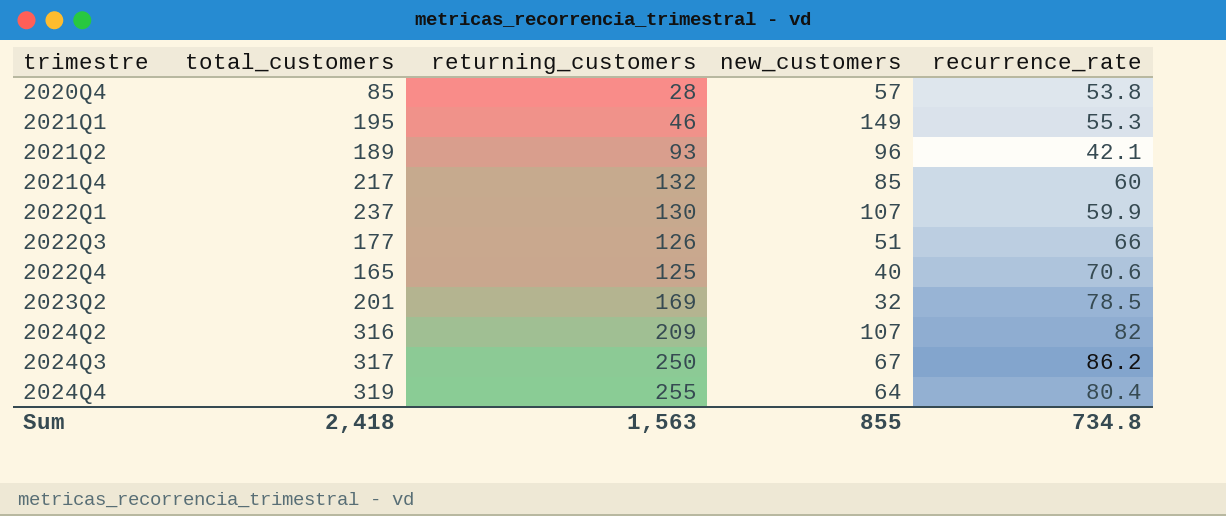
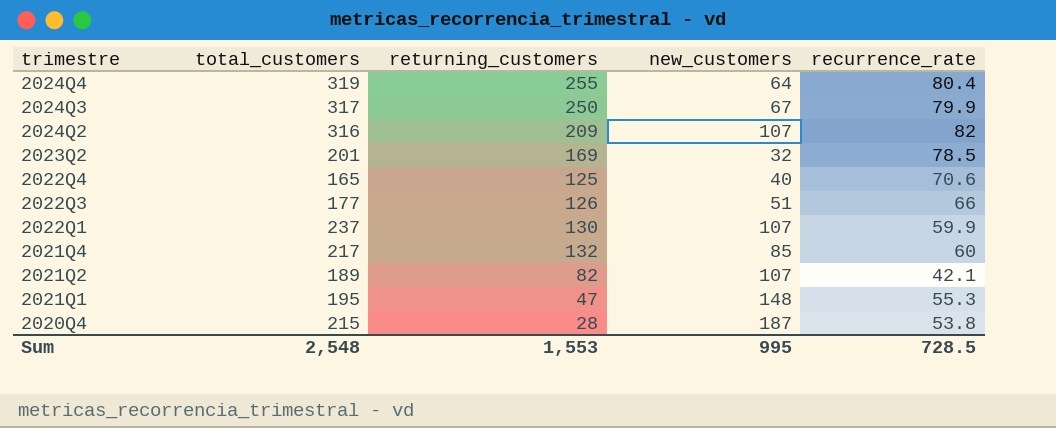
row order: trimestre ascending -> trimestre descending
2024Q3 | recurrence_rate: 86.2 -> 79.9
2021Q2 | returning_customers: 93 -> 82
2021Q2 | new_customers: 96 -> 107
2021Q1 | returning_customers: 46 -> 47
2021Q1 | new_customers: 149 -> 148
2020Q4 | total_customers: 85 -> 215
2020Q4 | new_customers: 57 -> 187
Sum | total_customers: 2,418 -> 2,548
Sum | returning_customers: 1,563 -> 1,553
Sum | new_customers: 855 -> 995
Sum | recurrence_rate: 734.8 -> 728.5

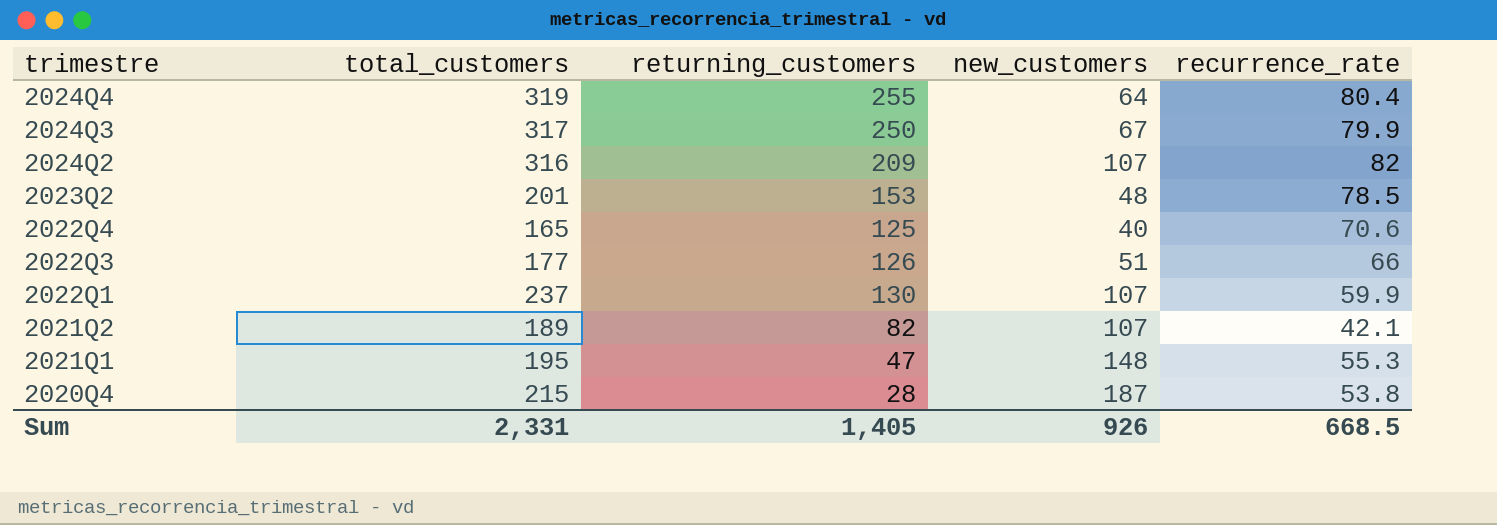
row 2021Q4: 217 | 132 | 85 | 60 -> none
2023Q2 | returning_customers: 169 -> 153
2023Q2 | new_customers: 32 -> 48
Sum | total_customers: 2,548 -> 2,331
Sum | returning_customers: 1,553 -> 1,405
Sum | new_customers: 995 -> 926
Sum | recurrence_rate: 728.5 -> 668.5

